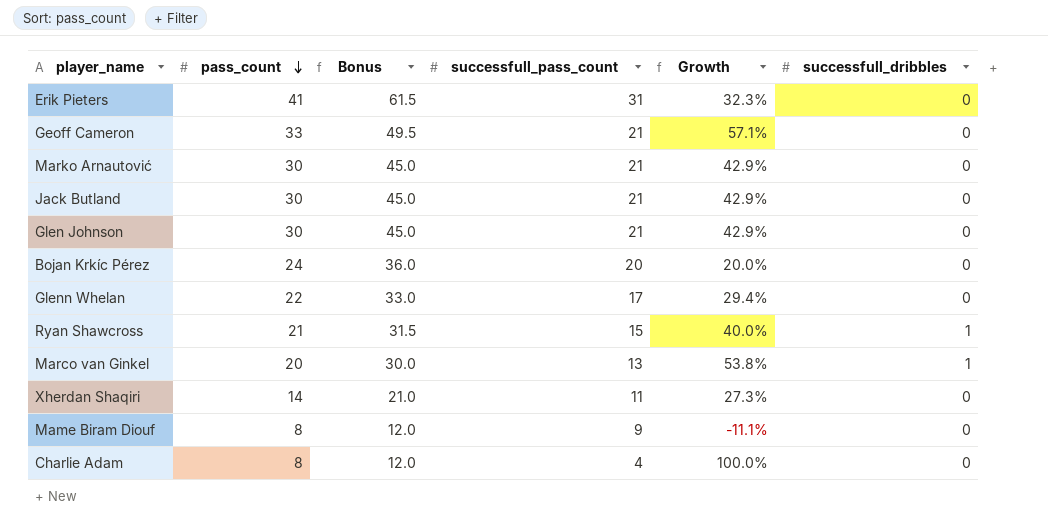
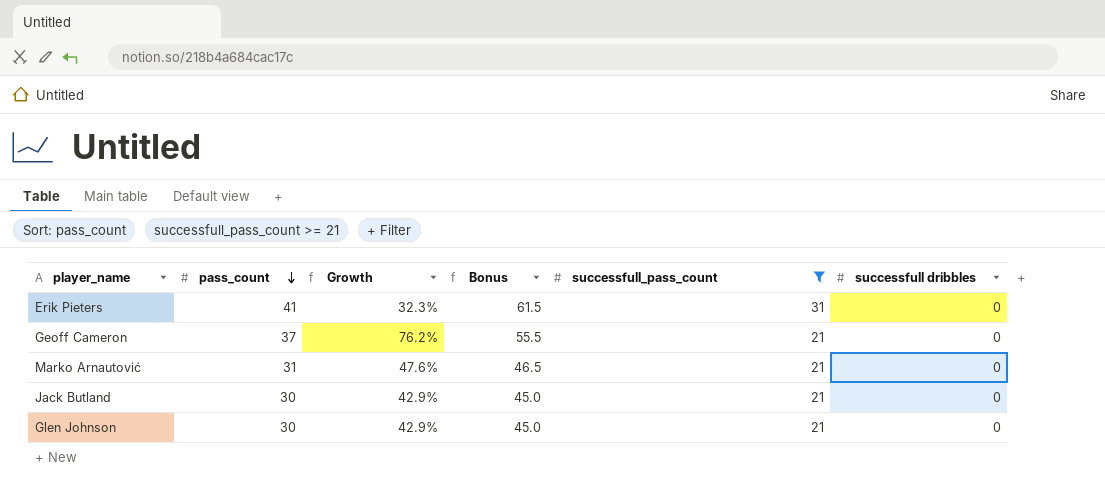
filter: none -> successfull_pass_count >= 21
column Growth | position: 5 -> 3
column name: successfull_dribbles -> successfull dribbles
Geoff Cameron | pass_count: 33 -> 37
Geoff Cameron | Growth: 57.1% -> 76.2%
Geoff Cameron | Bonus: 49.5 -> 55.5
Marko Arnautović | pass_count: 30 -> 31
Marko Arnautović | Growth: 42.9% -> 47.6%
Marko Arnautović | Bonus: 45.0 -> 46.5

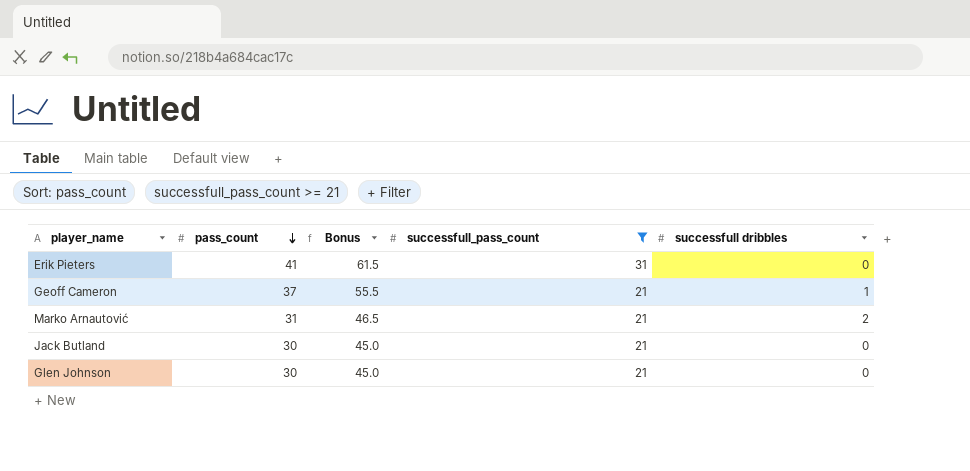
column Growth | formula: ([pass_count] - [successfull_pass_count]) / [successfull_pass_count] -> none
Geoff Cameron | successfull dribbles: 0 -> 1
Marko Arnautović | successfull dribbles: 0 -> 2

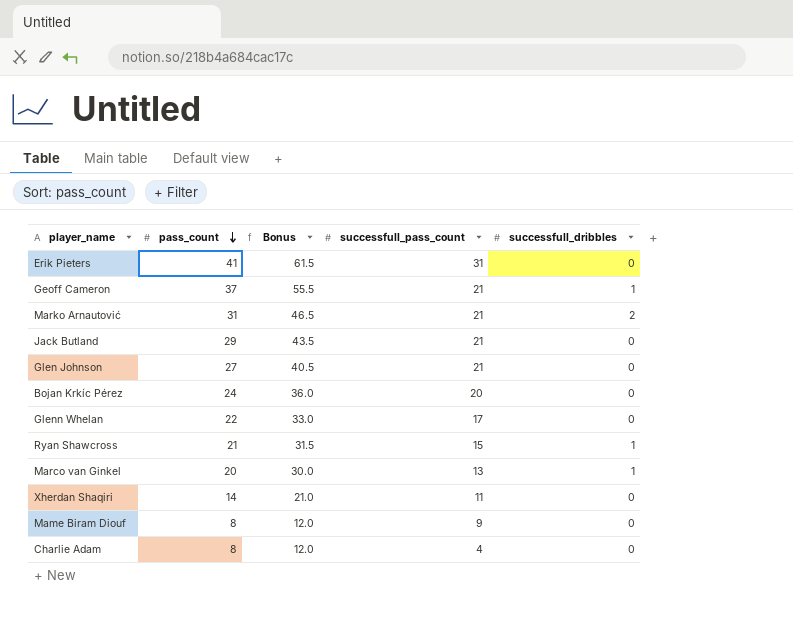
filter: successfull_pass_count >= 21 -> none
column name: successfull dribbles -> successfull_dribbles
Jack Butland | pass_count: 30 -> 29
Jack Butland | Bonus: 45.0 -> 43.5
Glen Johnson | pass_count: 30 -> 27
Glen Johnson | Bonus: 45.0 -> 40.5

